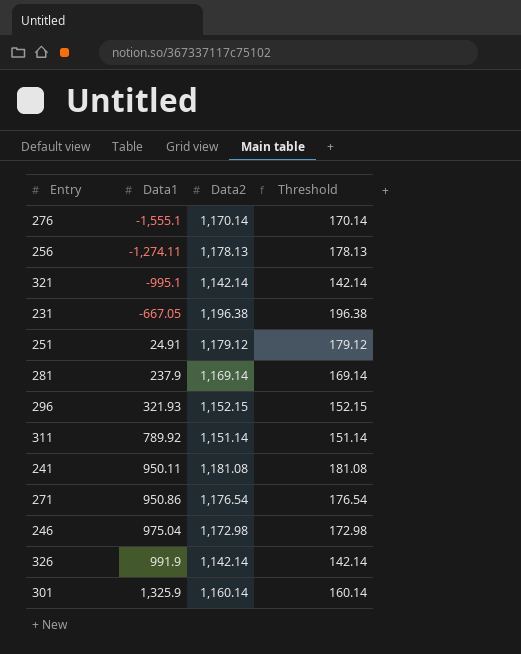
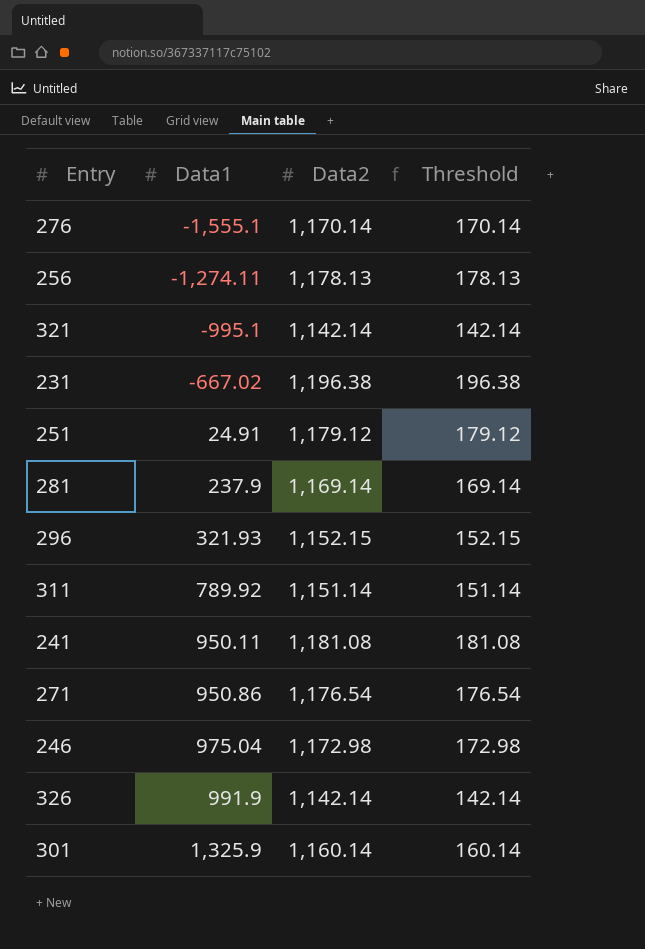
231 | Data1: -667.05 -> -667.02

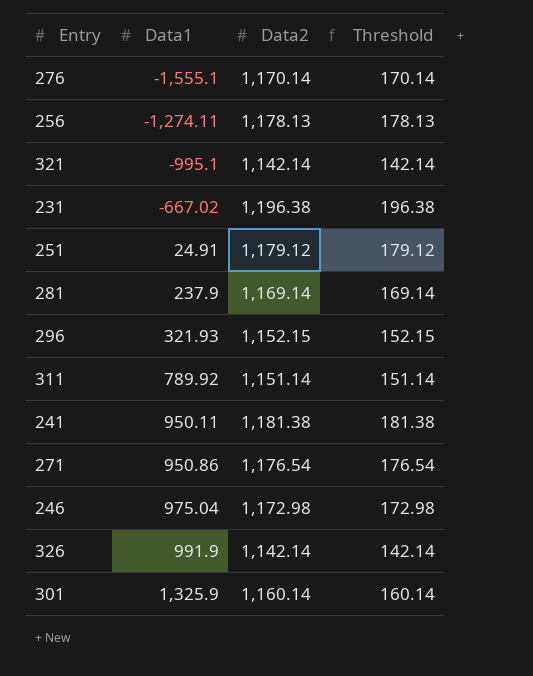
241 | Data2: 1,181.08 -> 1,181.38
241 | Threshold: 181.08 -> 181.38

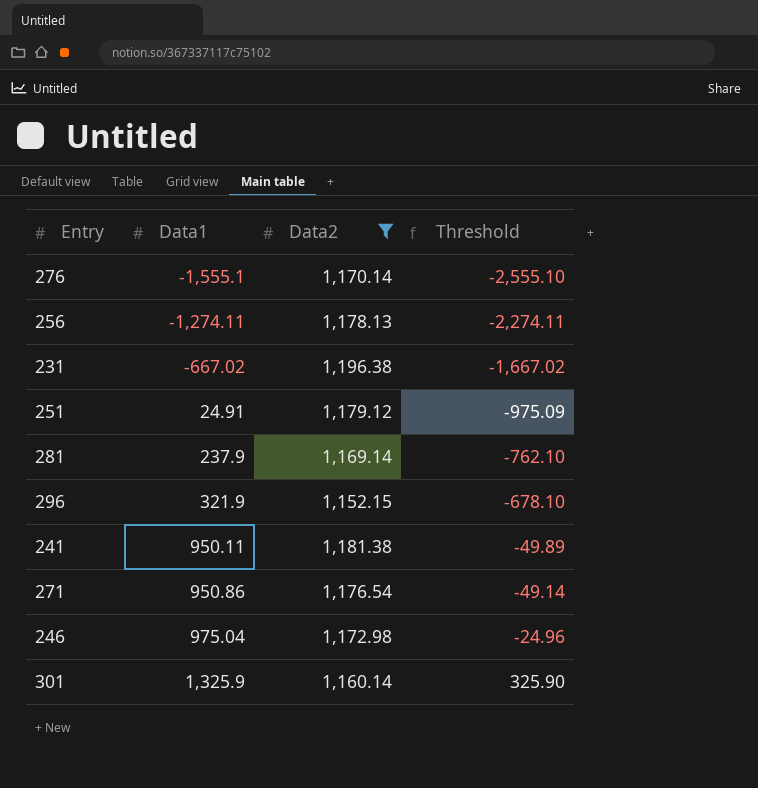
filter: none -> Data2 >= 1,152.15
column Threshold | formula: [Data2] - 1000 -> [Data1] - 1000
296 | Data1: 321.93 -> 321.9

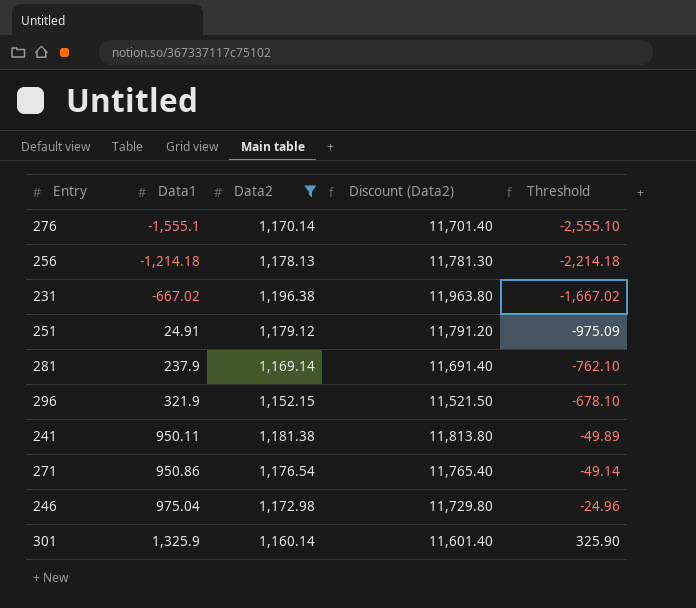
column Discount (Data2) | formula: none -> [Data2] * 10
256 | Data1: -1,274.11 -> -1,214.18
256 | Threshold: -2,274.11 -> -2,214.18

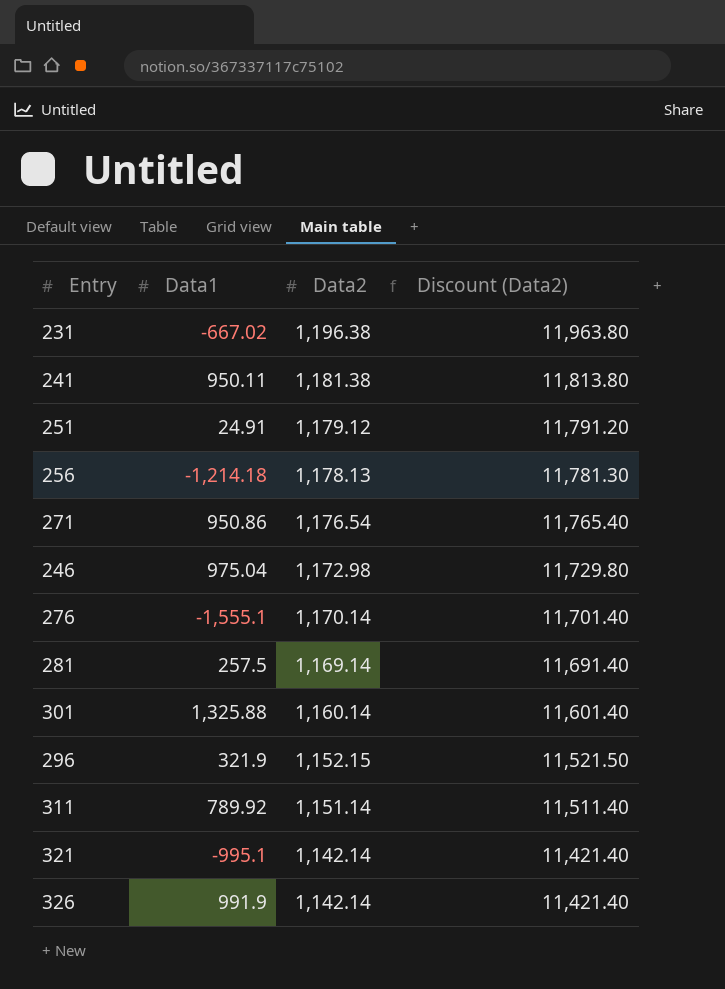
filter: Data2 >= 1,152.15 -> none
row order: Data1 ascending -> Data2 descending
column Threshold | formula: [Data1] - 1000 -> none
281 | Data1: 237.9 -> 257.5
301 | Data1: 1,325.9 -> 1,325.88

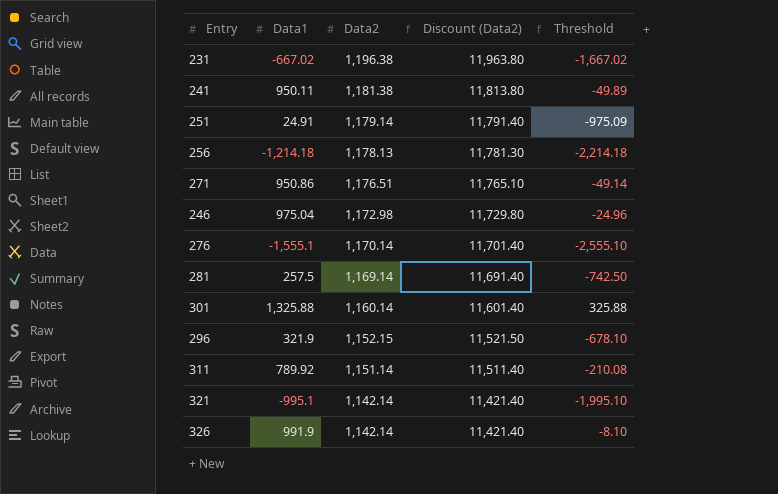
column Threshold | formula: none -> [Data1] - 1000
251 | Data2: 1,179.12 -> 1,179.14
251 | Discount (Data2): 11,791.20 -> 11,791.40
271 | Data2: 1,176.54 -> 1,176.51
271 | Discount (Data2): 11,765.40 -> 11,765.10

